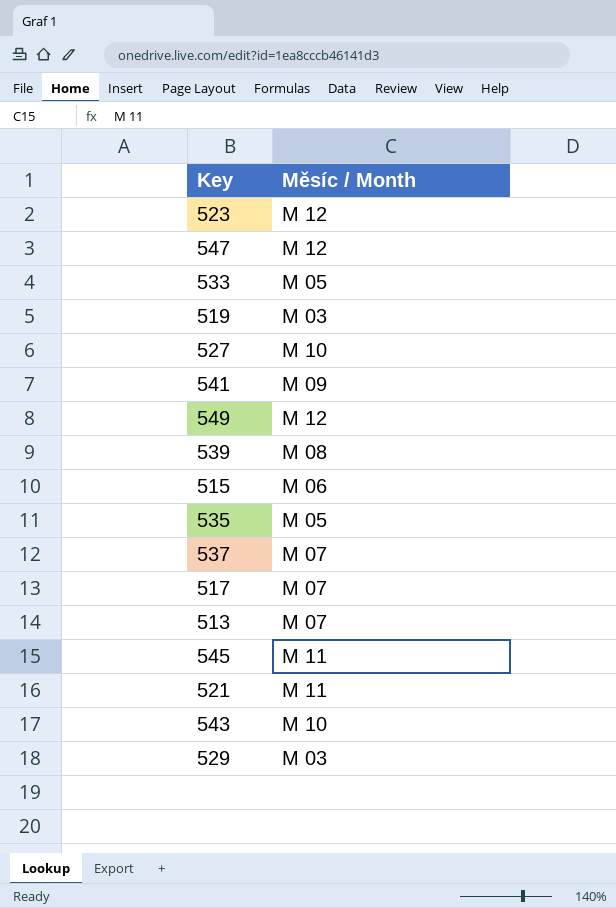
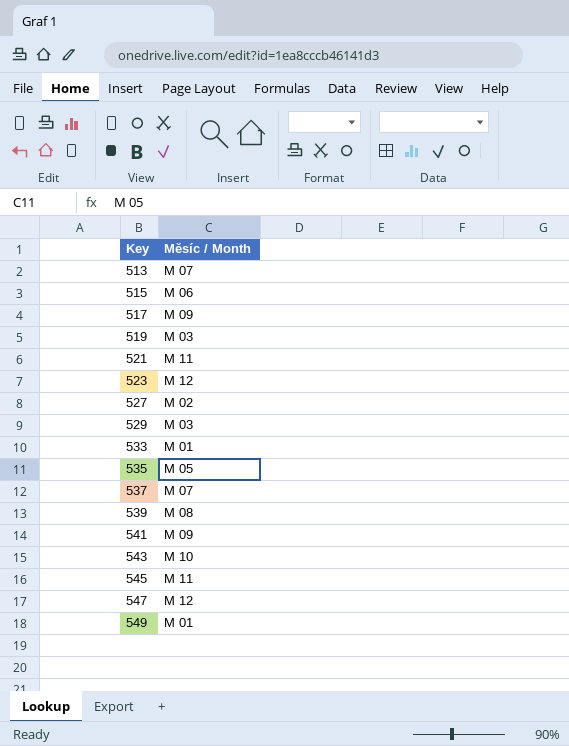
row order: none -> Key ascending
517 | Měsíc / Month: M 07 -> M 09
527 | Měsíc / Month: M 10 -> M 02
533 | Měsíc / Month: M 05 -> M 01
549 | Měsíc / Month: M 12 -> M 01

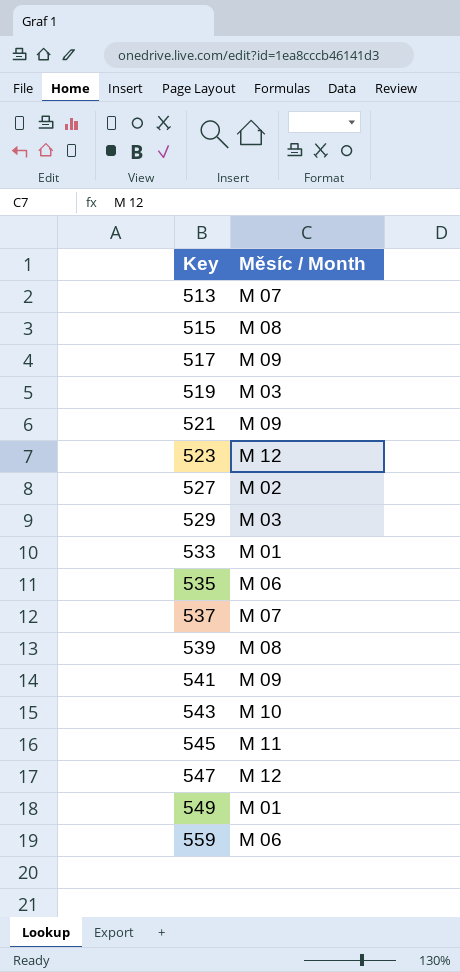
515 | Měsíc / Month: M 06 -> M 08
521 | Měsíc / Month: M 11 -> M 09
535 | Měsíc / Month: M 05 -> M 06
row 559: none -> M 06

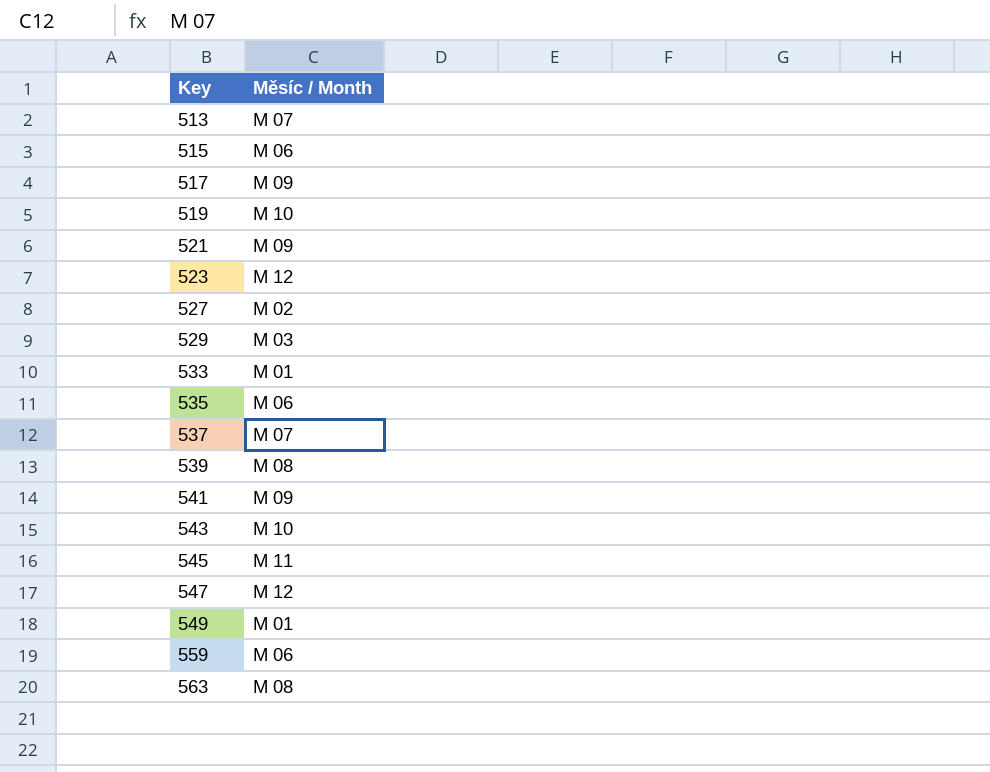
515 | Měsíc / Month: M 08 -> M 06
519 | Měsíc / Month: M 03 -> M 10
row 563: none -> M 08

